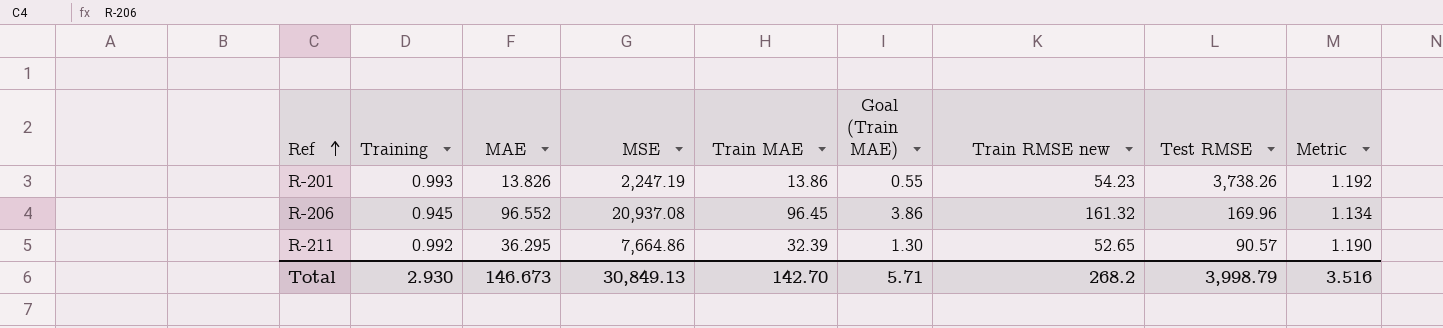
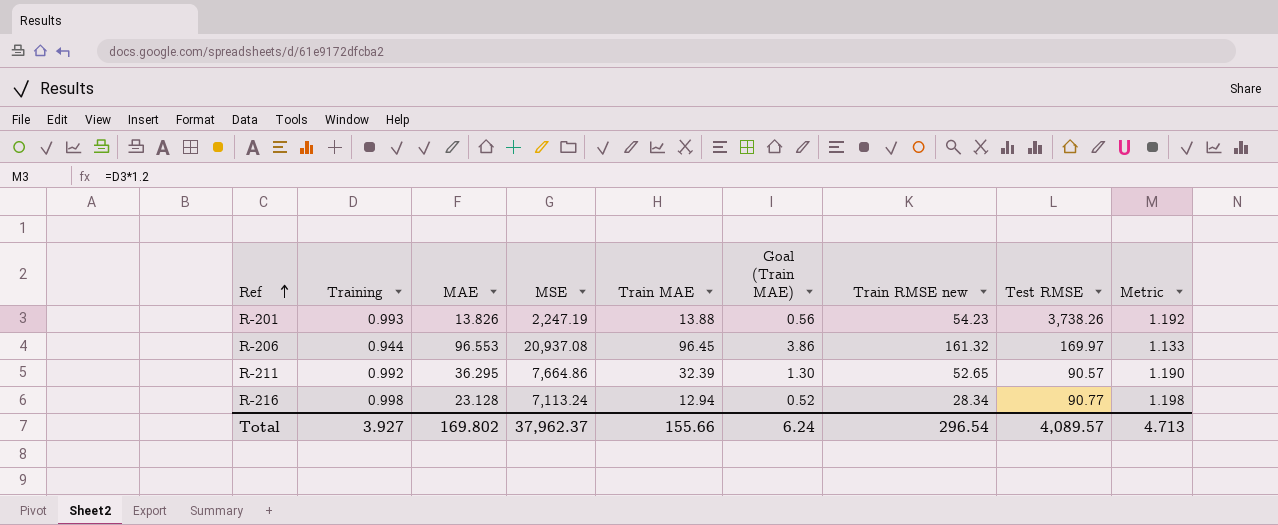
R-201 | Train MAE: 13.86 -> 13.88
R-201 | Goal (Train MAE): 0.55 -> 0.56
R-206 | Training: 0.945 -> 0.944
R-206 | MAE: 96.552 -> 96.553
R-206 | Test RMSE: 169.96 -> 169.97
R-206 | Metric: 1.134 -> 1.133
row R-216: none -> 0.998 | 23.128 | 7,113.24 | 12.94 | 0.52 | 28.34 | 90.77 | 1.198
Total | Training: 2.930 -> 3.927
Total | MAE: 146.673 -> 169.802
Total | MSE: 30,849.13 -> 37,962.37
Total | Train MAE: 142.70 -> 155.66
Total | Goal (Train MAE): 5.71 -> 6.24
Total | Train RMSE new: 268.2 -> 296.54
Total | Test RMSE: 3,998.79 -> 4,089.57
Total | Metric: 3.516 -> 4.713

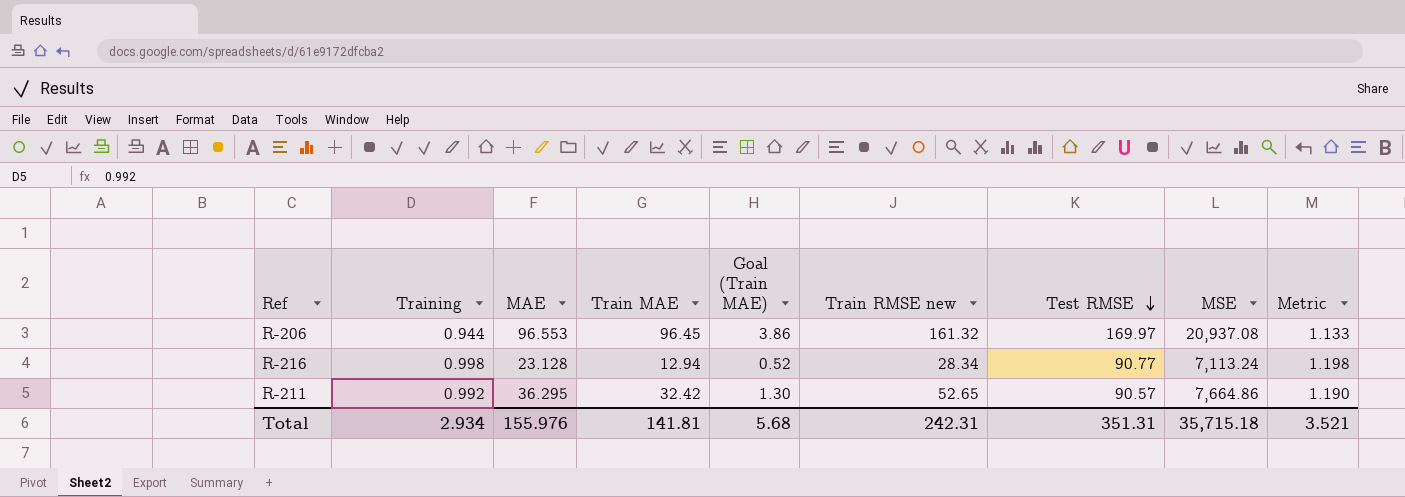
row order: Ref ascending -> Test RMSE descending
column MSE | position: 4 -> 8
row R-201: 0.993 | 13.826 | 2,247.19 | 13.88 | 0.56 | 54.23 | 3,738.26 | 1.192 -> none
R-211 | Train MAE: 32.39 -> 32.42
Total | Training: 3.927 -> 2.934
Total | MAE: 169.802 -> 155.976
Total | Train MAE: 155.66 -> 141.81
Total | Goal (Train MAE): 6.24 -> 5.68
Total | Train RMSE new: 296.54 -> 242.31
Total | Test RMSE: 4,089.57 -> 351.31
Total | MSE: 37,962.37 -> 35,715.18
Total | Metric: 4.713 -> 3.521

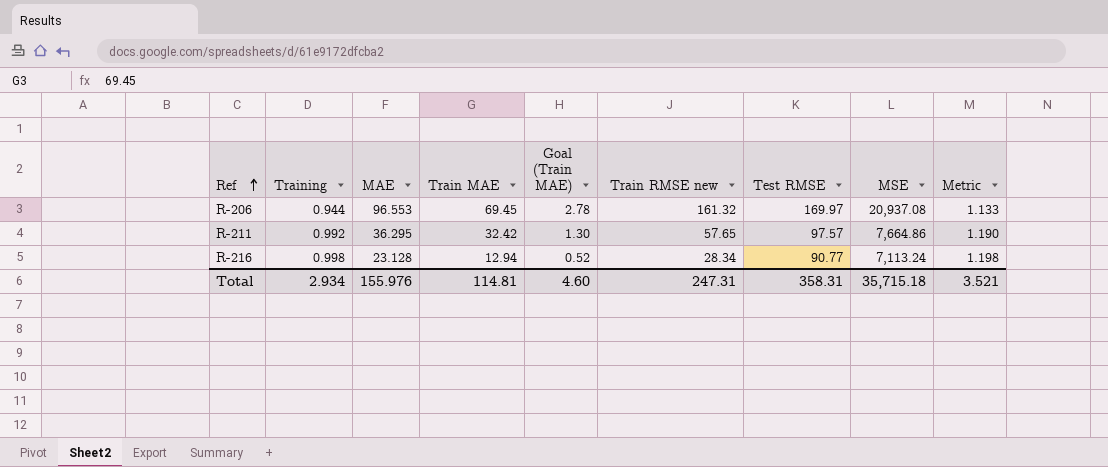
row order: Test RMSE descending -> Ref ascending
R-206 | Train MAE: 96.45 -> 69.45
R-206 | Goal (Train MAE): 3.86 -> 2.78
R-211 | Train RMSE new: 52.65 -> 57.65
R-211 | Test RMSE: 90.57 -> 97.57
Total | Train MAE: 141.81 -> 114.81
Total | Goal (Train MAE): 5.68 -> 4.60
Total | Train RMSE new: 242.31 -> 247.31
Total | Test RMSE: 351.31 -> 358.31

